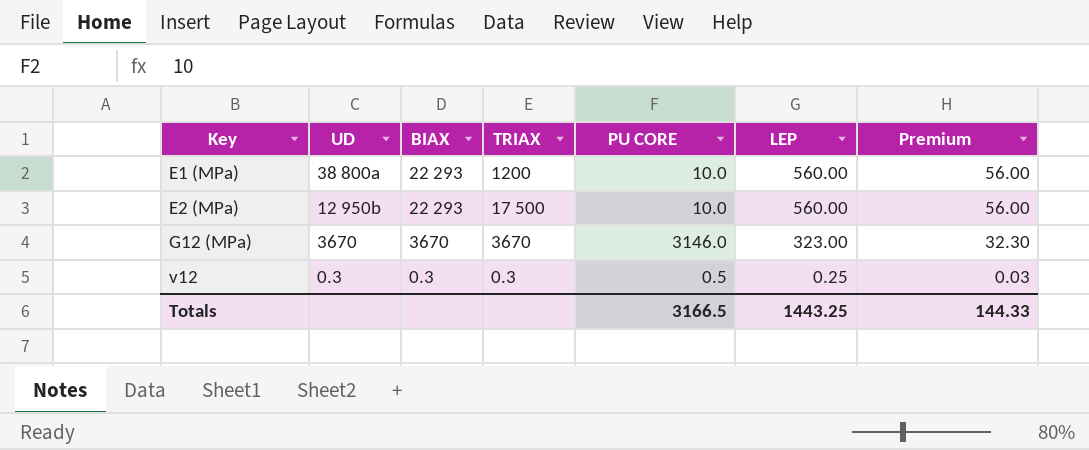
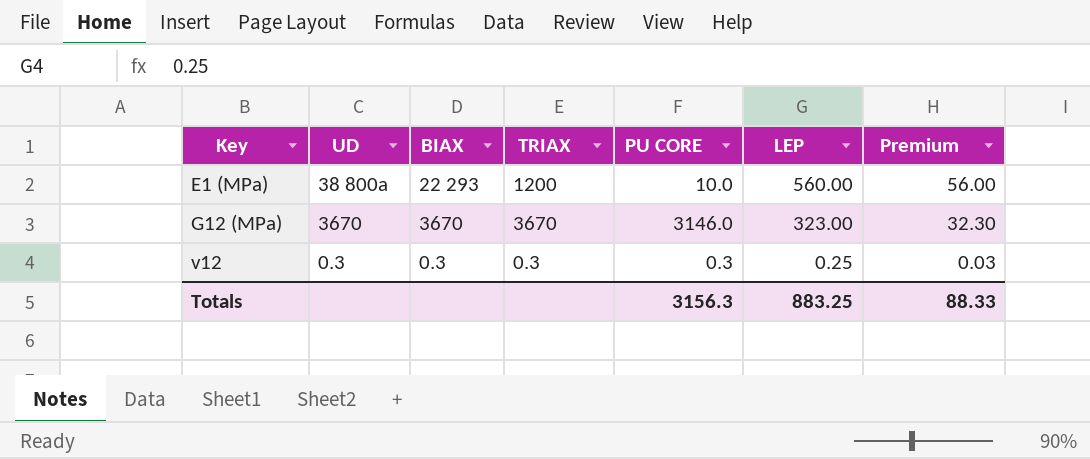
row E2 (MPa): 12 950b | 22 293 | 17 500 | 10.0 | 560.00 | 56.00 -> none
v12 | PU CORE: 0.5 -> 0.3
Totals | PU CORE: 3166.5 -> 3156.3
Totals | LEP: 1443.25 -> 883.25
Totals | Premium: 144.33 -> 88.33

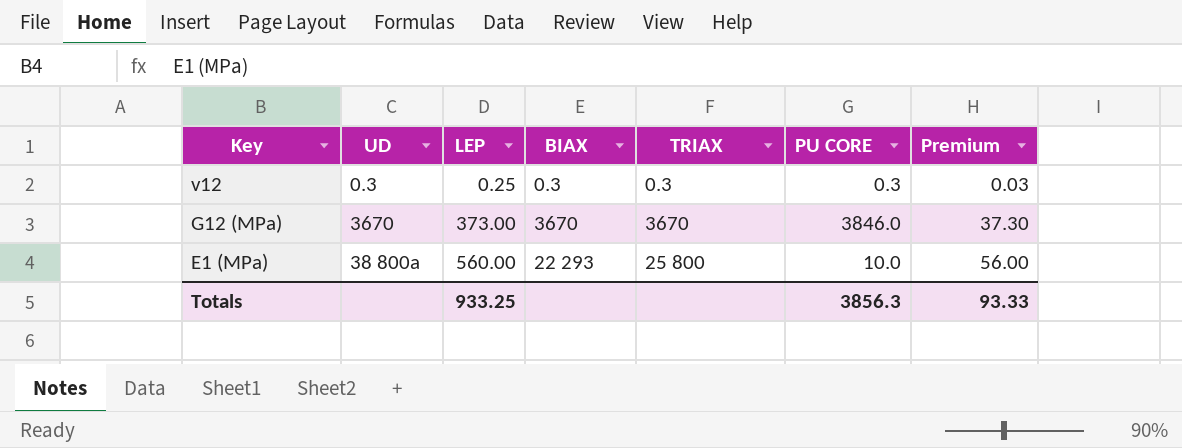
row order: Key ascending -> Key descending
column LEP | position: 6 -> 3
G12 (MPa) | LEP: 323.00 -> 373.00
G12 (MPa) | PU CORE: 3146.0 -> 3846.0
G12 (MPa) | Premium: 32.30 -> 37.30
E1 (MPa) | TRIAX: 1200 -> 25 800
Totals | LEP: 883.25 -> 933.25
Totals | PU CORE: 3156.3 -> 3856.3
Totals | Premium: 88.33 -> 93.33

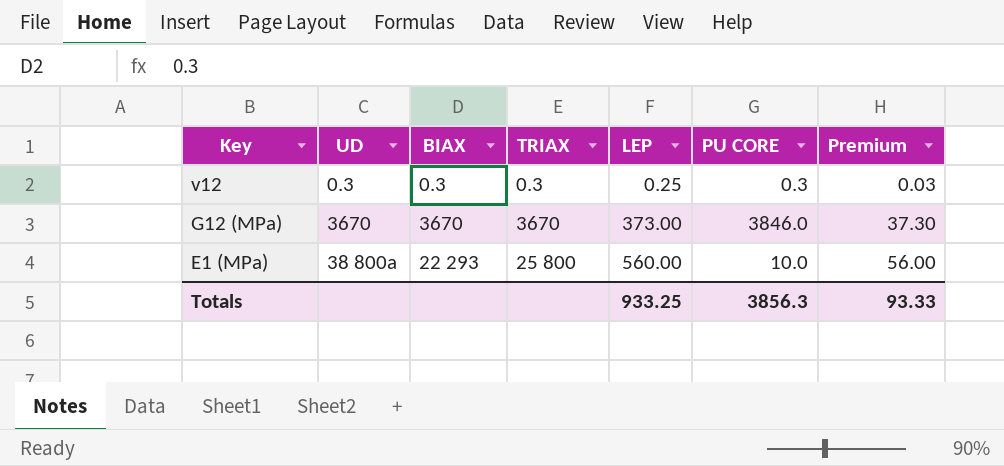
column LEP | position: 3 -> 5

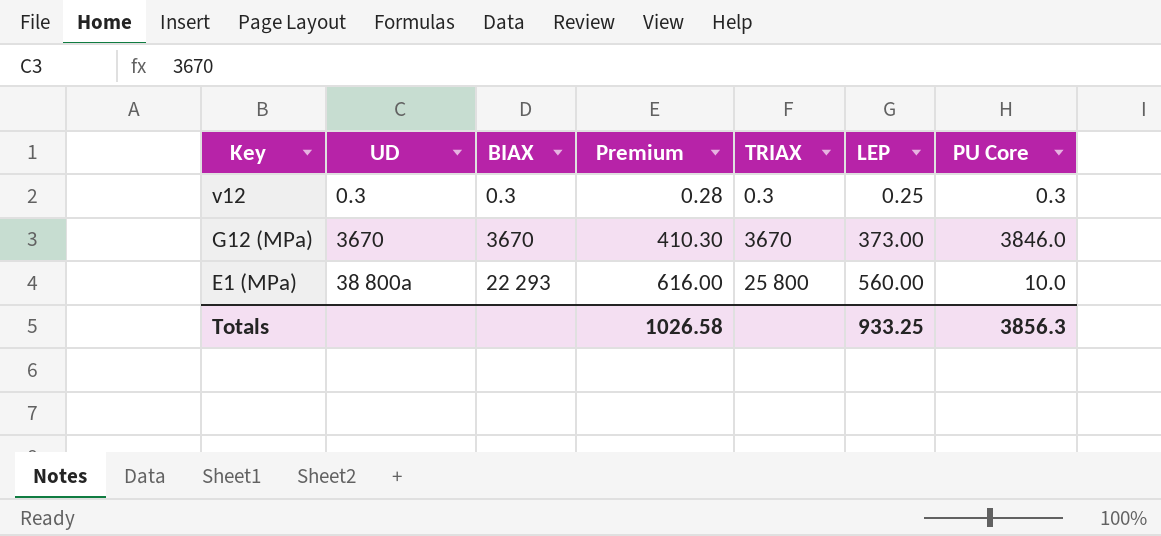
column Premium | formula: [LEP] * 0.1 -> [LEP] * 1.1
column Premium | position: 7 -> 4
column name: PU CORE -> PU Core
Totals | Premium: 93.33 -> 1026.58

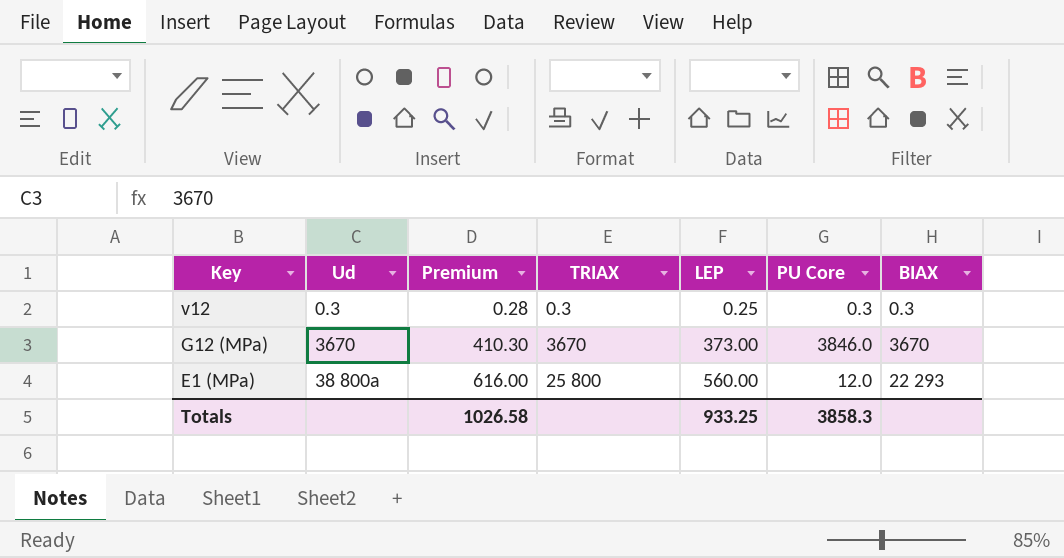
column name: UD -> Ud
column BIAX | position: 3 -> 7
E1 (MPa) | PU Core: 10.0 -> 12.0
Totals | PU Core: 3856.3 -> 3858.3

